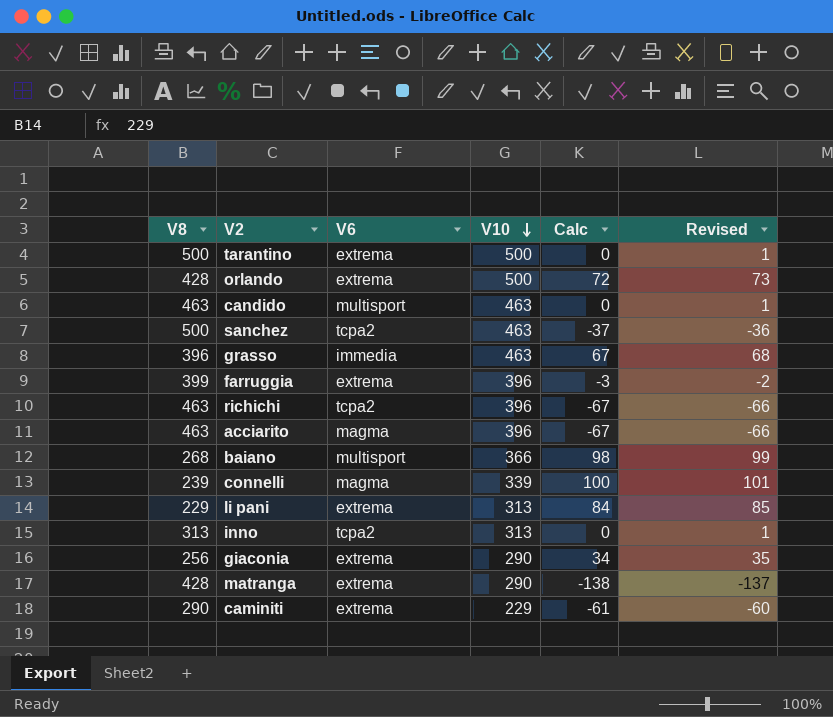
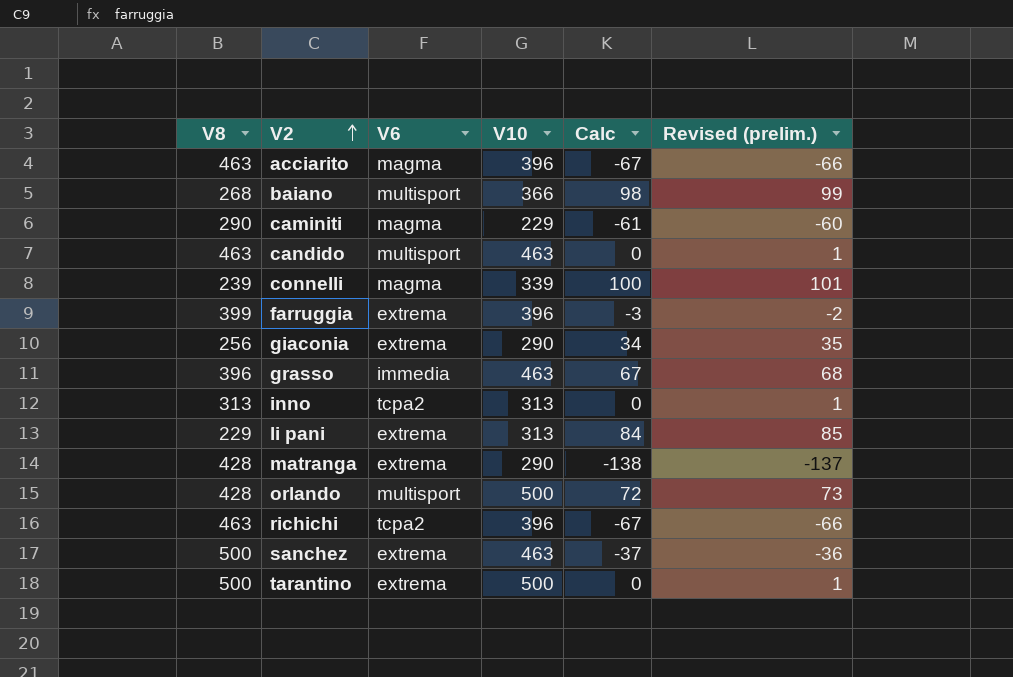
row order: V10 descending -> V2 ascending
column name: Revised -> Revised (prelim.)
caminiti | V6: extrema -> magma
orlando | V6: extrema -> multisport
sanchez | V6: tcpa2 -> extrema

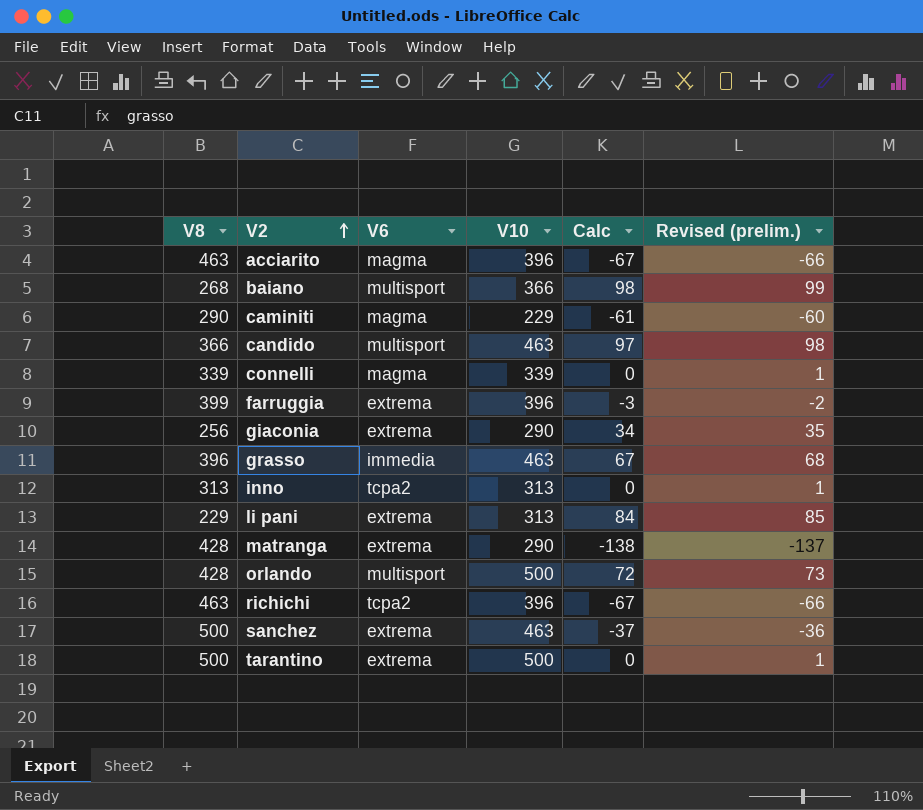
candido | V8: 463 -> 366
candido | Calc: 0 -> 97
candido | Revised (prelim.): 1 -> 98
connelli | V8: 239 -> 339
connelli | Calc: 100 -> 0
connelli | Revised (prelim.): 101 -> 1

